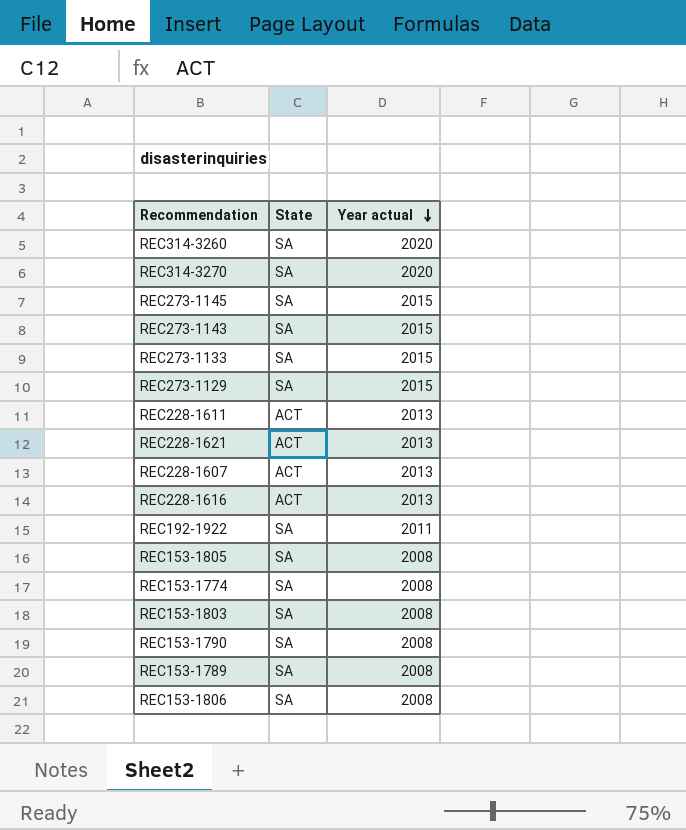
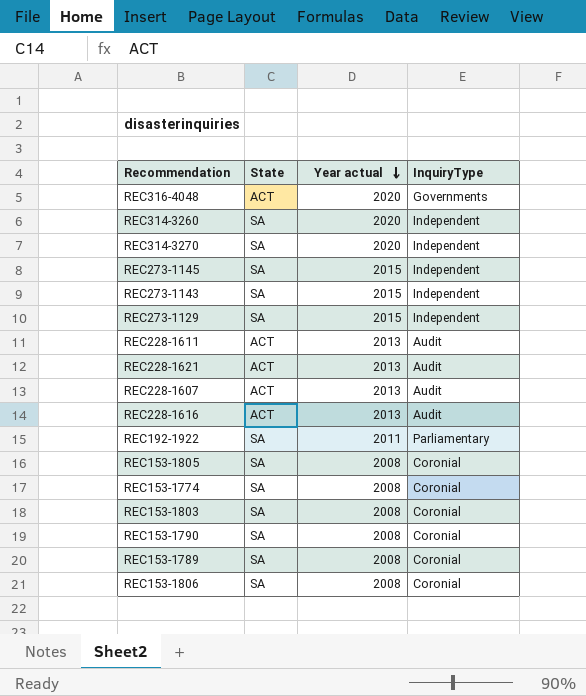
column InquiryType | position: none -> 4
row REC273-1133: SA | 2015 -> none
row REC316-4048: none -> ACT | 2020 | Governments

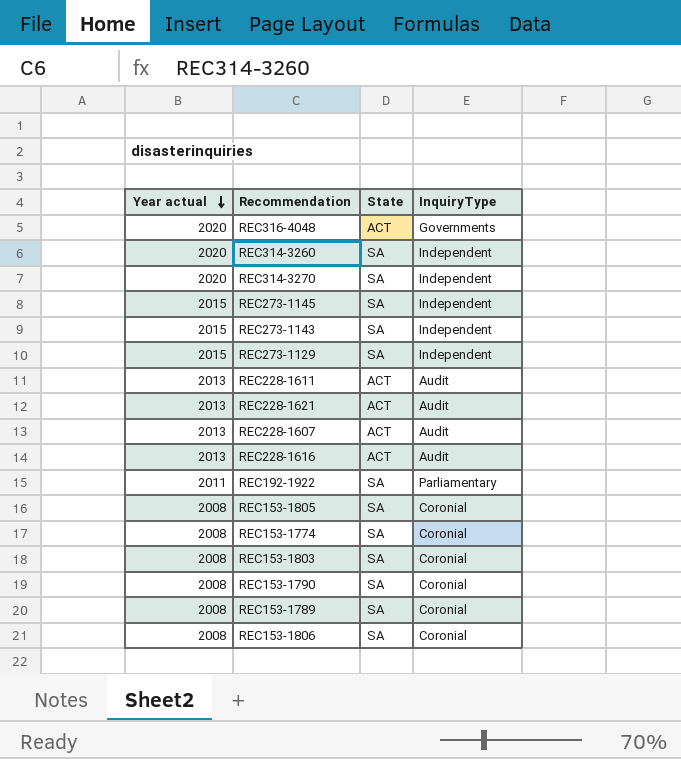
column Year actual | position: 3 -> 1

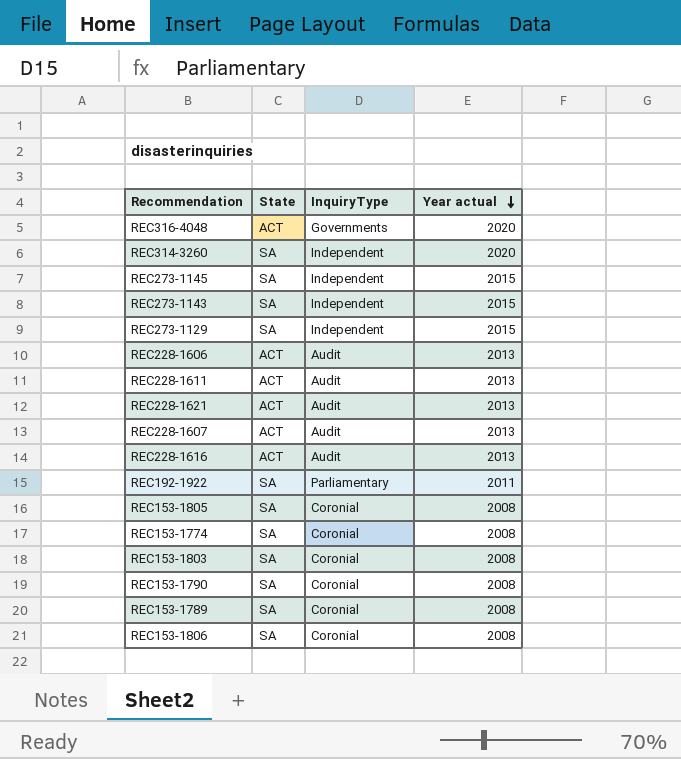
column Year actual | position: 1 -> 4
row REC314-3270: 2020 | SA | Independent -> none
row REC228-1606: none -> ACT | Audit | 2013

